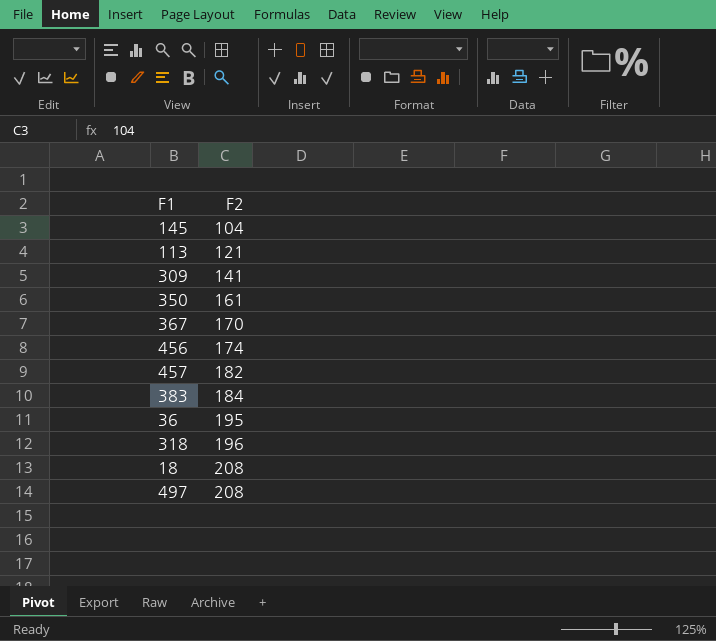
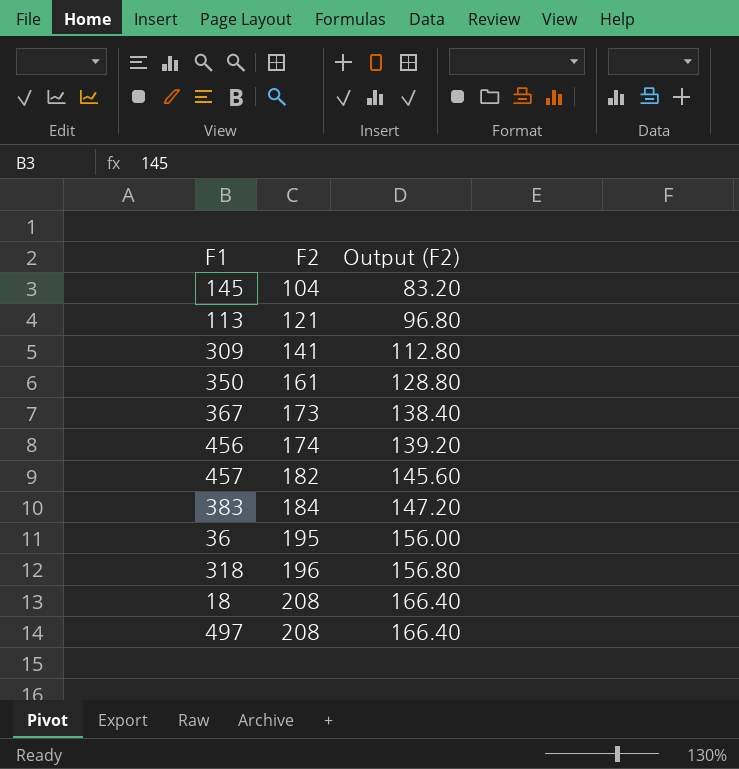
column Output (F2) | formula: none -> [F2] * 0.8
367 | F2: 170 -> 173

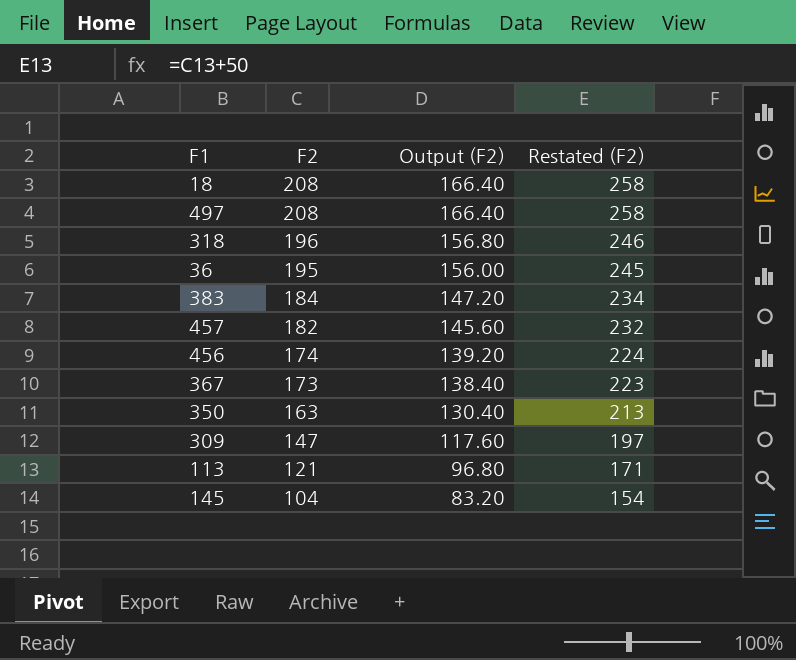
row order: F2 ascending -> F2 descending
column Restated (F2) | formula: none -> [F2] + 50
350 | F2: 161 -> 163
350 | Output (F2): 128.80 -> 130.40
309 | F2: 141 -> 147
309 | Output (F2): 112.80 -> 117.60

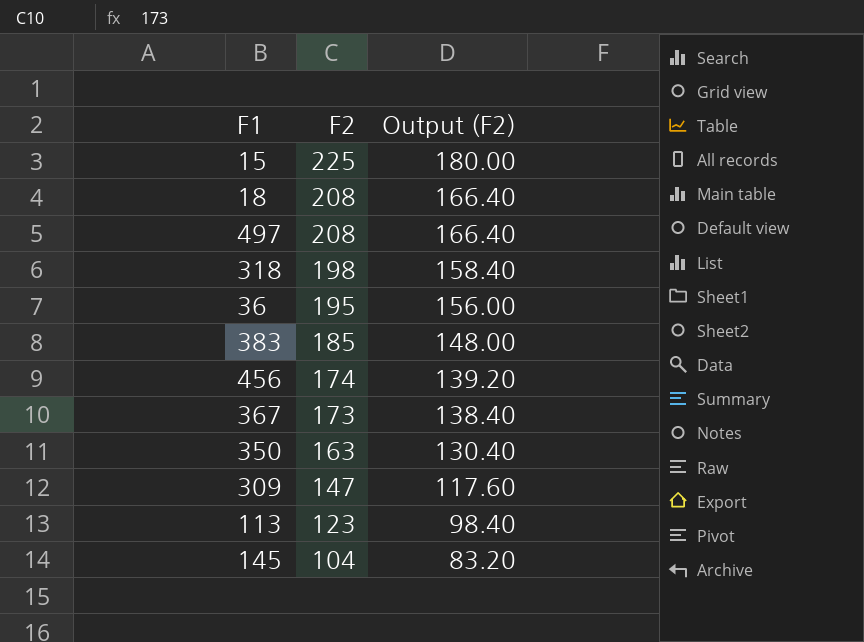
column Restated (F2) | formula: [F2] + 50 -> none
row 457: 182 | 145.60 | 232 -> none
row 15: none -> 225 | 180.00
318 | F2: 196 -> 198
318 | Output (F2): 156.80 -> 158.40
383 | F2: 184 -> 185
383 | Output (F2): 147.20 -> 148.00
113 | F2: 121 -> 123
113 | Output (F2): 96.80 -> 98.40

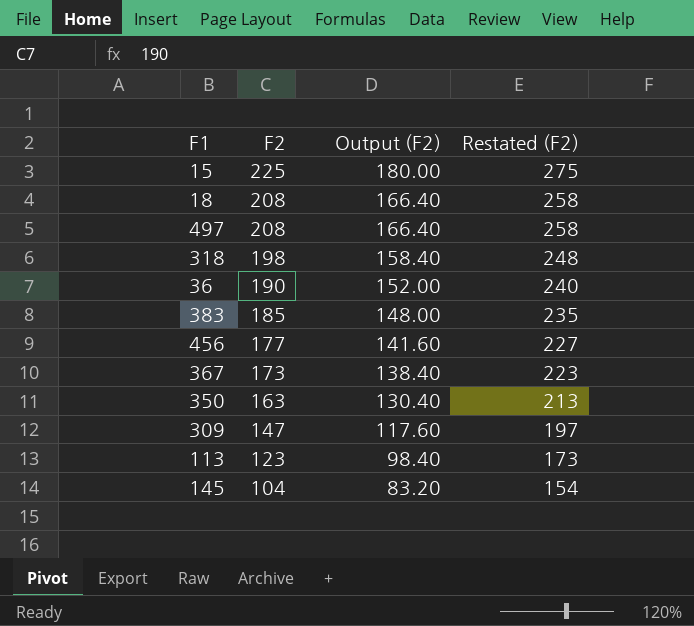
column Restated (F2) | formula: none -> [F2] + 50
36 | F2: 195 -> 190
36 | Output (F2): 156.00 -> 152.00
456 | F2: 174 -> 177
456 | Output (F2): 139.20 -> 141.60

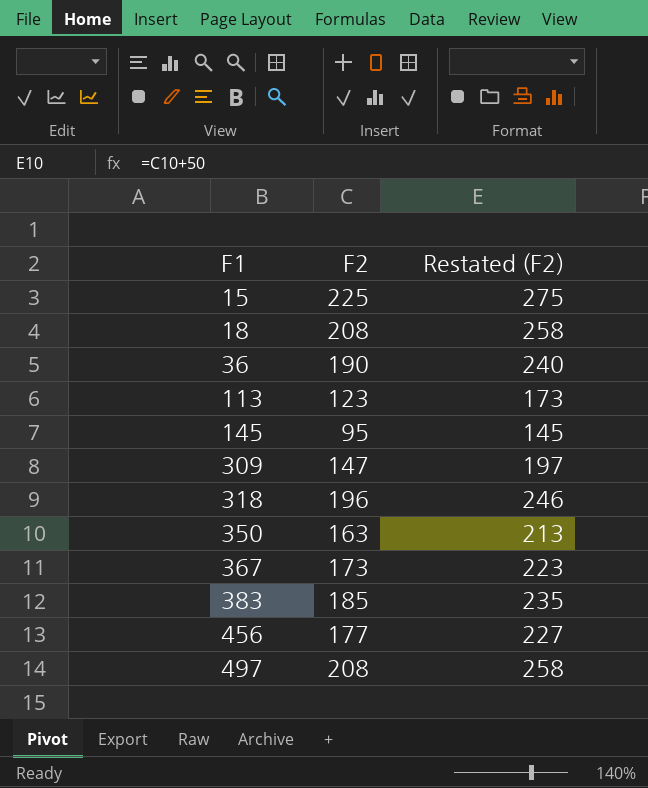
row order: F2 descending -> F1 ascending
column Output (F2) | formula: [F2] * 0.8 -> none
145 | F2: 104 -> 95
145 | Restated (F2): 154 -> 145
318 | F2: 198 -> 196
318 | Restated (F2): 248 -> 246

